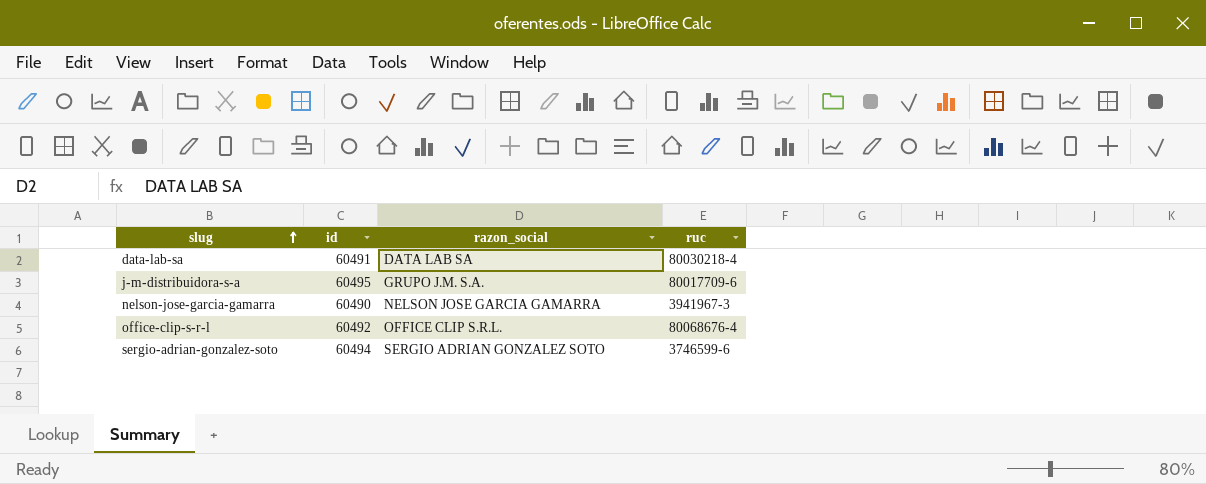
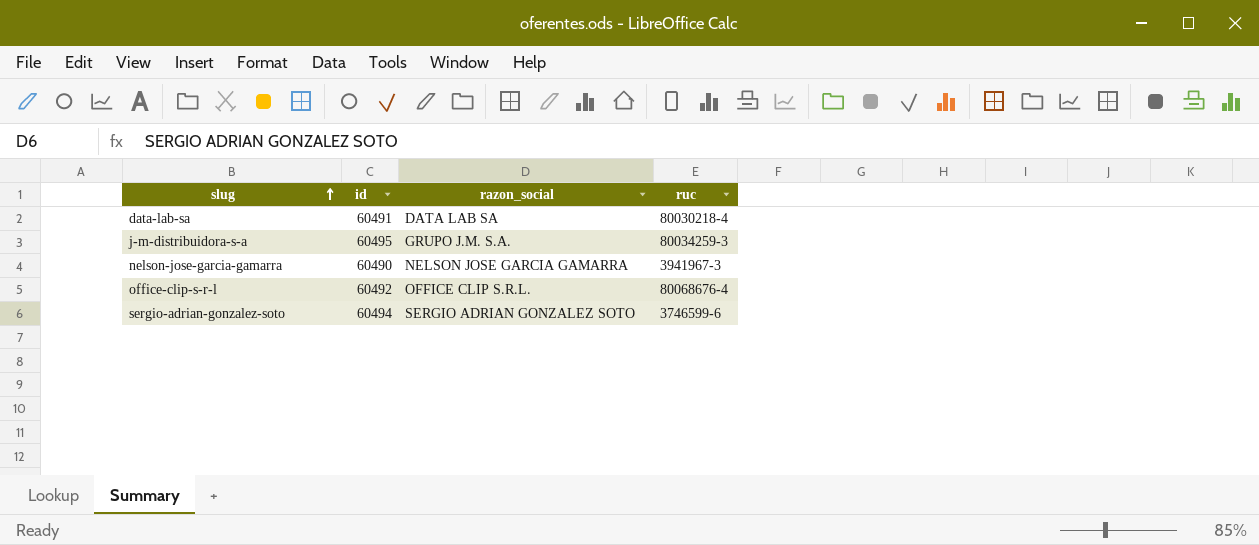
j-m-distribuidora-s-a | ruc: 80017709-6 -> 80034259-3

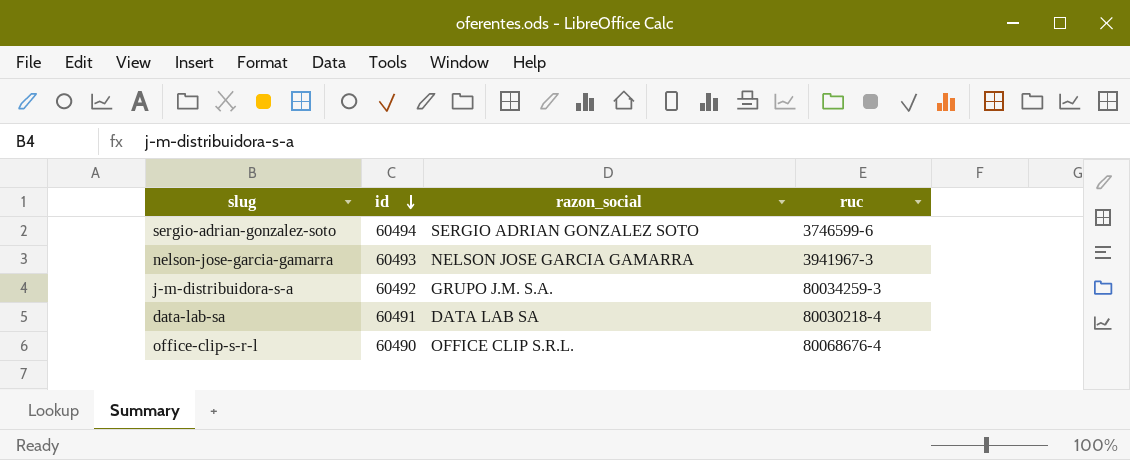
row order: slug ascending -> id descending
nelson-jose-garcia-gamarra | id: 60490 -> 60493
j-m-distribuidora-s-a | id: 60495 -> 60492
office-clip-s-r-l | id: 60492 -> 60490

